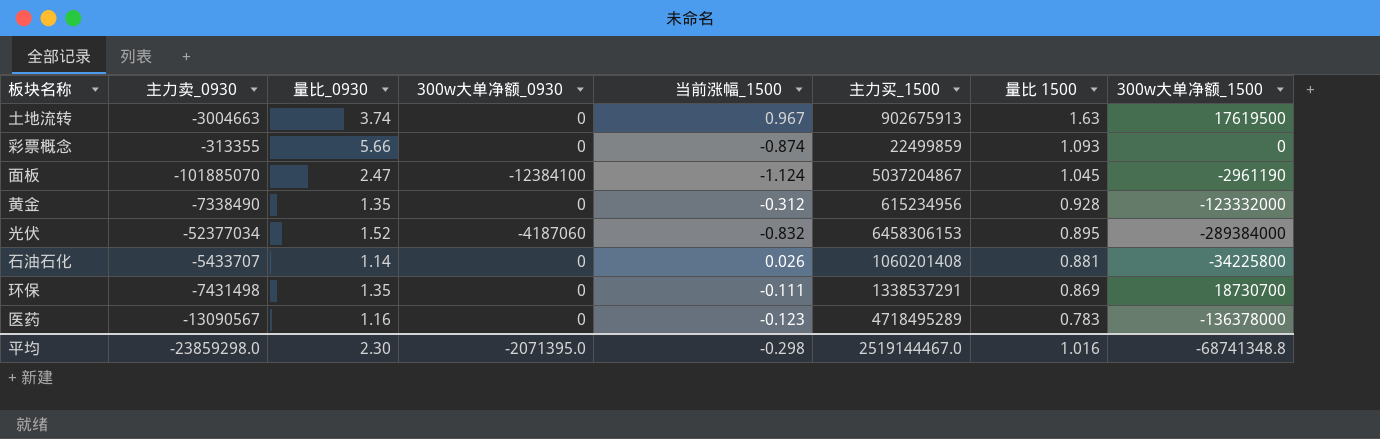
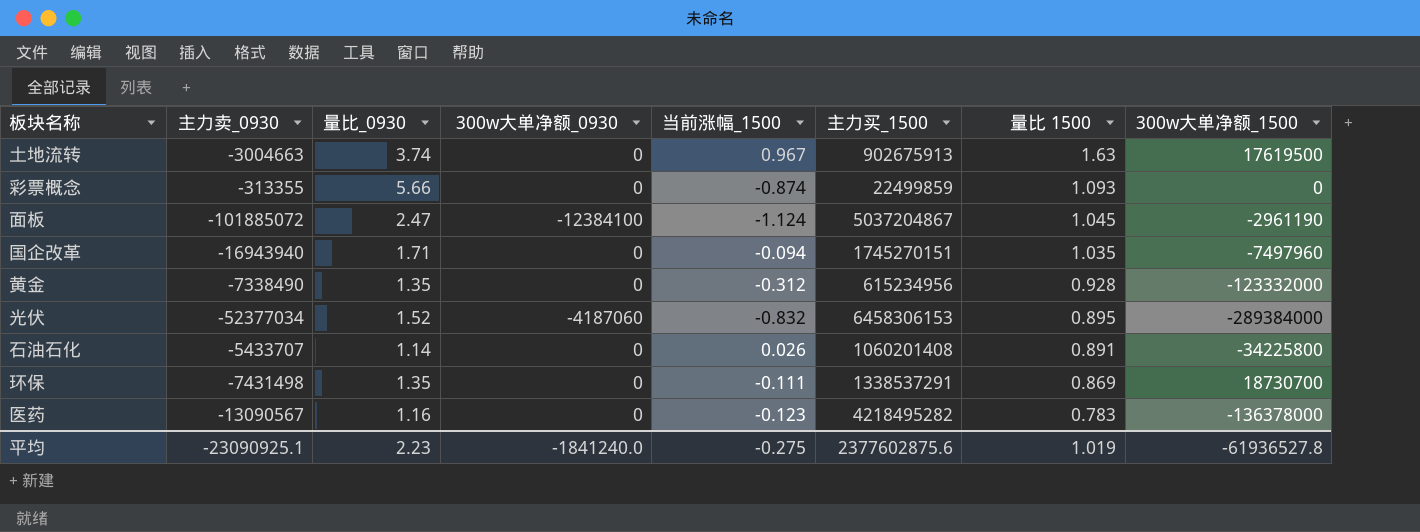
面板 | 主力卖_0930: -101885070 -> -101885072
row 国企改革: none -> -16943940 | 1.71 | 0 | -0.094 | 1745270151 | 1.035 | -7497960
石油石化 | 量比 1500: 0.881 -> 0.891
医药 | 主力买_1500: 4718495289 -> 4218495282
平均 | 主力卖_0930: -23859298.0 -> -23090925.1
平均 | 量比_0930: 2.30 -> 2.23
平均 | 300w大单净额_0930: -2071395.0 -> -1841240.0
平均 | 当前涨幅_1500: -0.298 -> -0.275
平均 | 主力买_1500: 2519144467.0 -> 2377602875.6
平均 | 量比 1500: 1.016 -> 1.019
平均 | 300w大单净额_1500: -68741348.8 -> -61936527.8

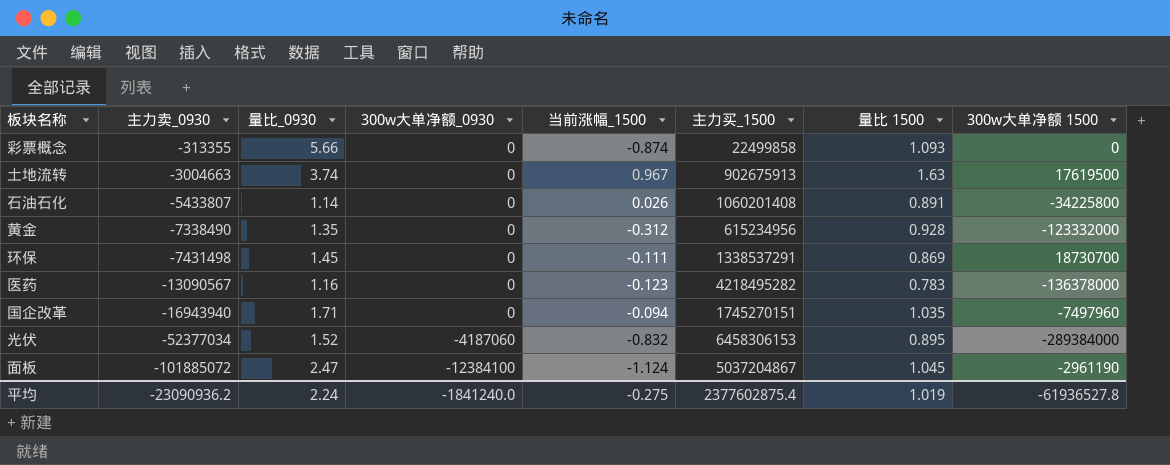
row order: 量比 1500 descending -> 主力卖_0930 descending
column name: 300w大单净额_1500 -> 300w大单净额 1500
彩票概念 | 主力买_1500: 22499859 -> 22499858
石油石化 | 主力卖_0930: -5433707 -> -5433807
环保 | 量比_0930: 1.35 -> 1.45
平均 | 主力卖_0930: -23090925.1 -> -23090936.2
平均 | 量比_0930: 2.23 -> 2.24
平均 | 主力买_1500: 2377602875.6 -> 2377602875.4

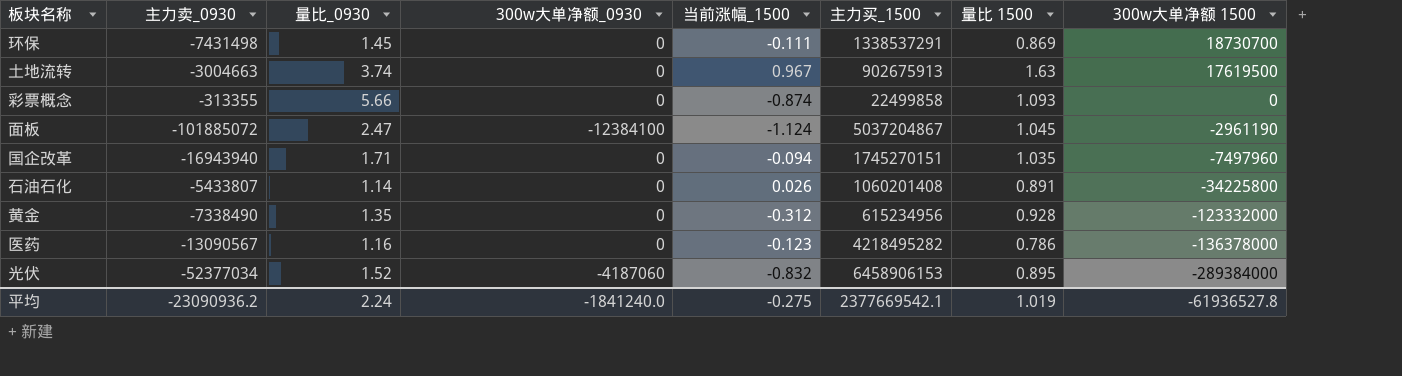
row order: 主力卖_0930 descending -> 300w大单净额 1500 descending
医药 | 量比 1500: 0.783 -> 0.786
光伏 | 主力买_1500: 6458306153 -> 6458906153
平均 | 主力买_1500: 2377602875.4 -> 2377669542.1

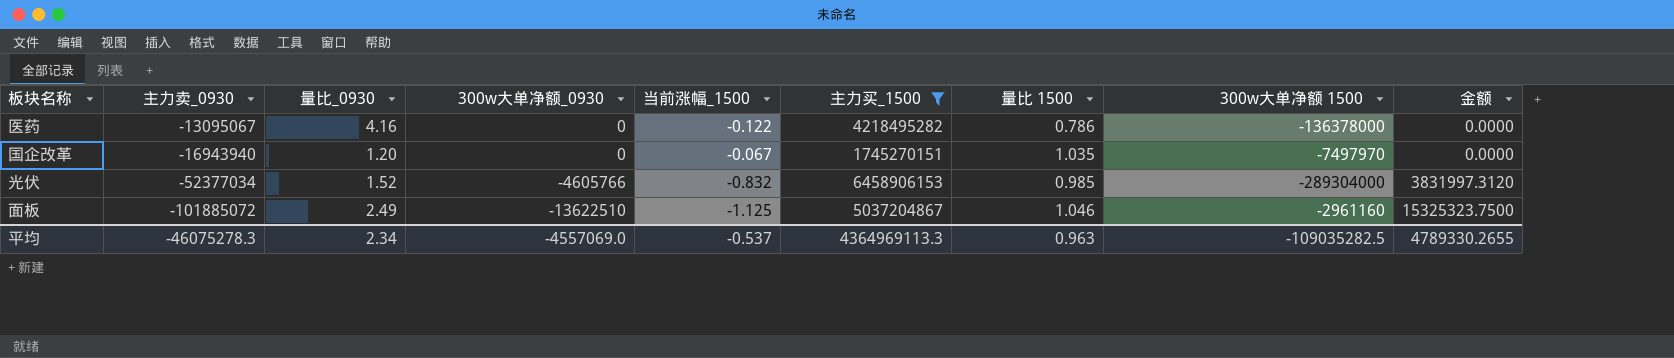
filter: none -> 主力买_1500 >= 1745270151
row order: 300w大单净额 1500 descending -> 主力卖_0930 descending
column 金额 | formula: none -> [300w大单净额_0930] * [当前涨幅_1500]
医药 | 主力卖_0930: -13090567 -> -13095067
医药 | 量比_0930: 1.16 -> 4.16
医药 | 当前涨幅_1500: -0.123 -> -0.122
国企改革 | 量比_0930: 1.71 -> 1.20
国企改革 | 当前涨幅_1500: -0.094 -> -0.067
国企改革 | 300w大单净额 1500: -7497960 -> -7497970
光伏 | 300w大单净额_0930: -4187060 -> -4605766
光伏 | 量比 1500: 0.895 -> 0.985
光伏 | 300w大单净额 1500: -289384000 -> -289304000
面板 | 量比_0930: 2.47 -> 2.49
面板 | 300w大单净额_0930: -12384100 -> -13622510
面板 | 当前涨幅_1500: -1.124 -> -1.125
面板 | 量比 1500: 1.045 -> 1.046
面板 | 300w大单净额 1500: -2961190 -> -2961160
平均 | 主力卖_0930: -23090936.2 -> -46075278.3
平均 | 量比_0930: 2.24 -> 2.34
平均 | 300w大单净额_0930: -1841240.0 -> -4557069.0
平均 | 当前涨幅_1500: -0.275 -> -0.537
平均 | 主力买_1500: 2377669542.1 -> 4364969113.3
平均 | 量比 1500: 1.019 -> 0.963
平均 | 300w大单净额 1500: -61936527.8 -> -109035282.5

